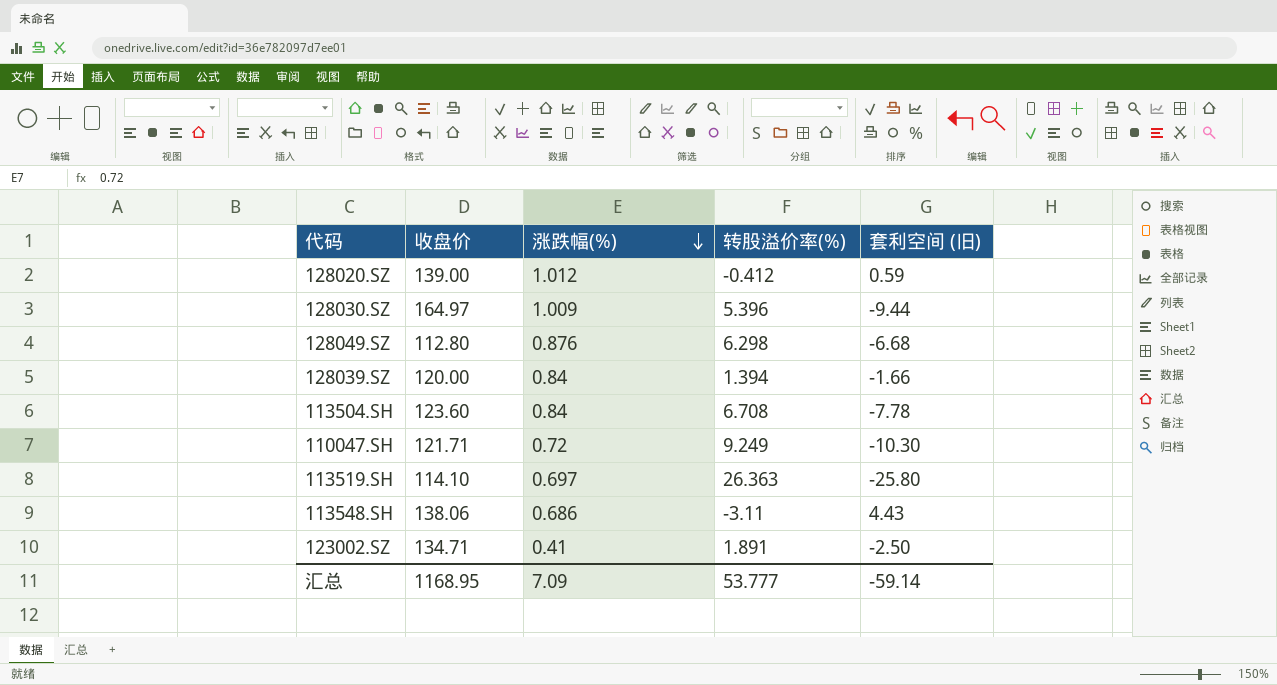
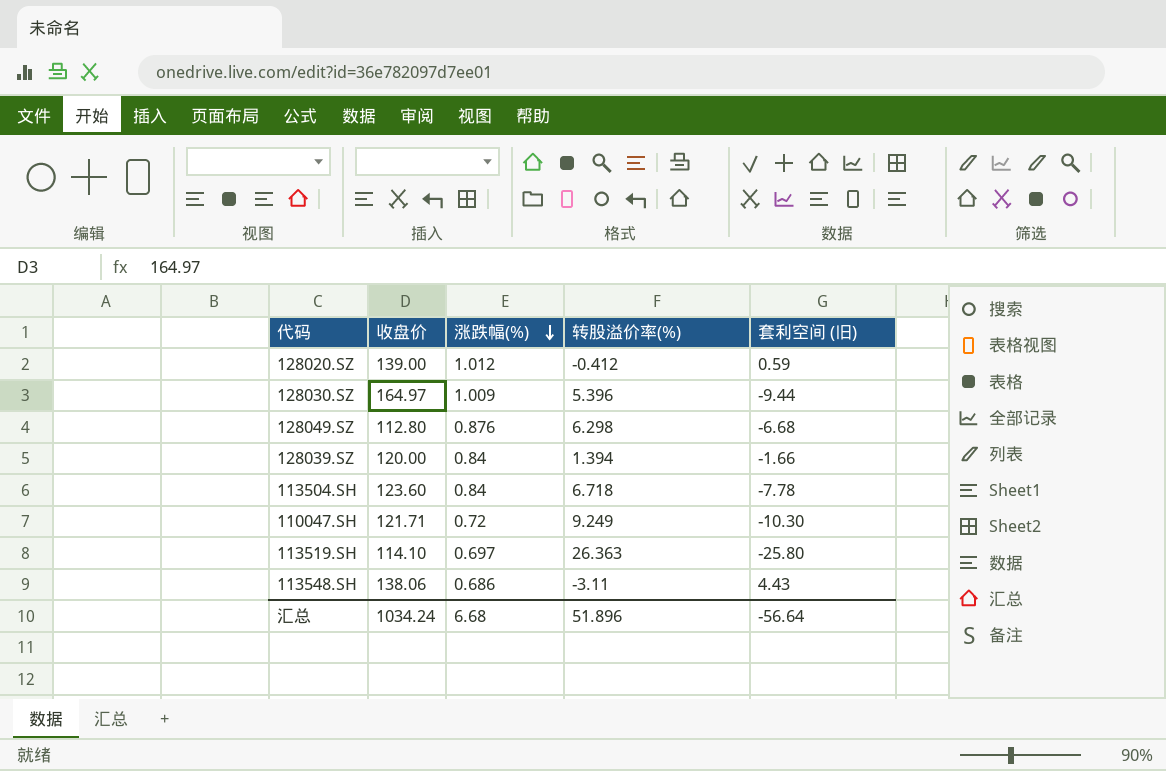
row 123002.SZ: 134.71 | 0.41 | 1.891 | -2.50 -> none
113504.SH | 转股溢价率(%): 6.708 -> 6.718
汇总 | 收盘价: 1168.95 -> 1034.24
汇总 | 涨跌幅(%): 7.09 -> 6.68
汇总 | 转股溢价率(%): 53.777 -> 51.896
汇总 | 套利空间 (旧): -59.14 -> -56.64

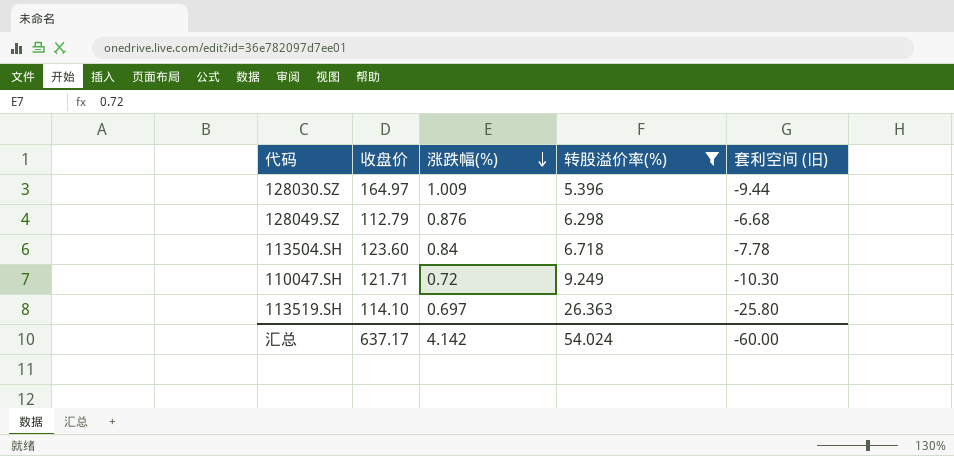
filter: none -> 转股溢价率(%) >= 5.396
128049.SZ | 收盘价: 112.80 -> 112.79
汇总 | 收盘价: 1034.24 -> 637.17
汇总 | 涨跌幅(%): 6.68 -> 4.142
汇总 | 转股溢价率(%): 51.896 -> 54.024
汇总 | 套利空间 (旧): -56.64 -> -60.00

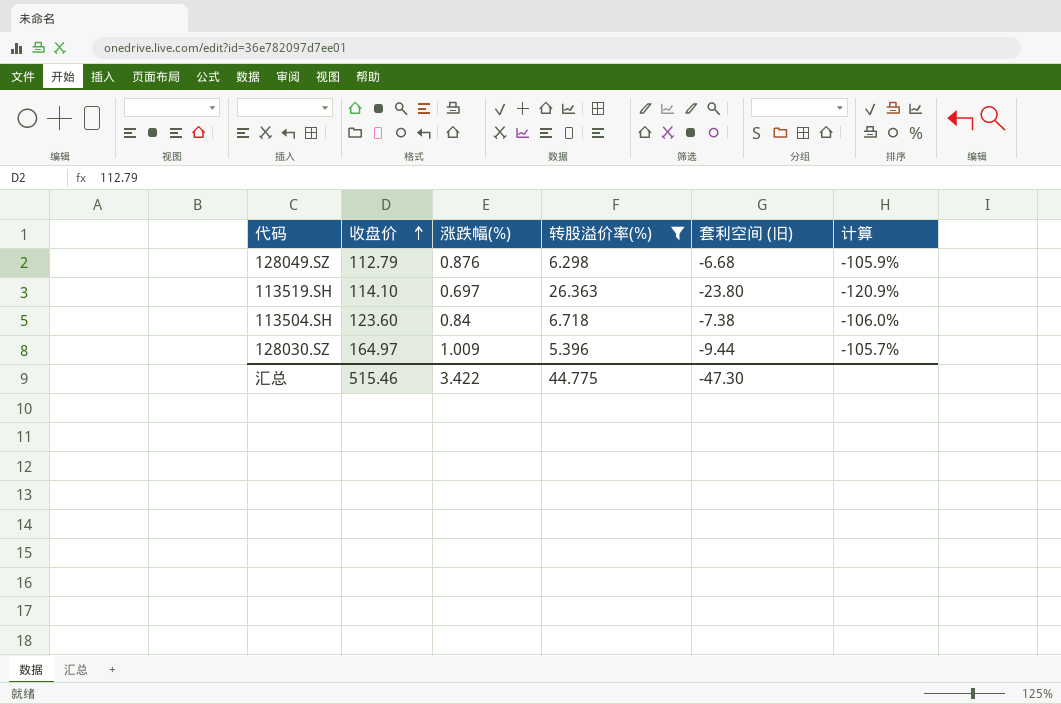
row order: 涨跌幅(%) descending -> 收盘价 ascending
column 计算 | formula: none -> ([套利空间 (旧)] - [收盘价]) / [收盘价]
row 110047.SH: 121.71 | 0.72 | 9.249 | -10.30 -> none
113519.SH | 套利空间 (旧): -25.80 -> -23.80
113504.SH | 套利空间 (旧): -7.78 -> -7.38
汇总 | 收盘价: 637.17 -> 515.46
汇总 | 涨跌幅(%): 4.142 -> 3.422
汇总 | 转股溢价率(%): 54.024 -> 44.775
汇总 | 套利空间 (旧): -60.00 -> -47.30

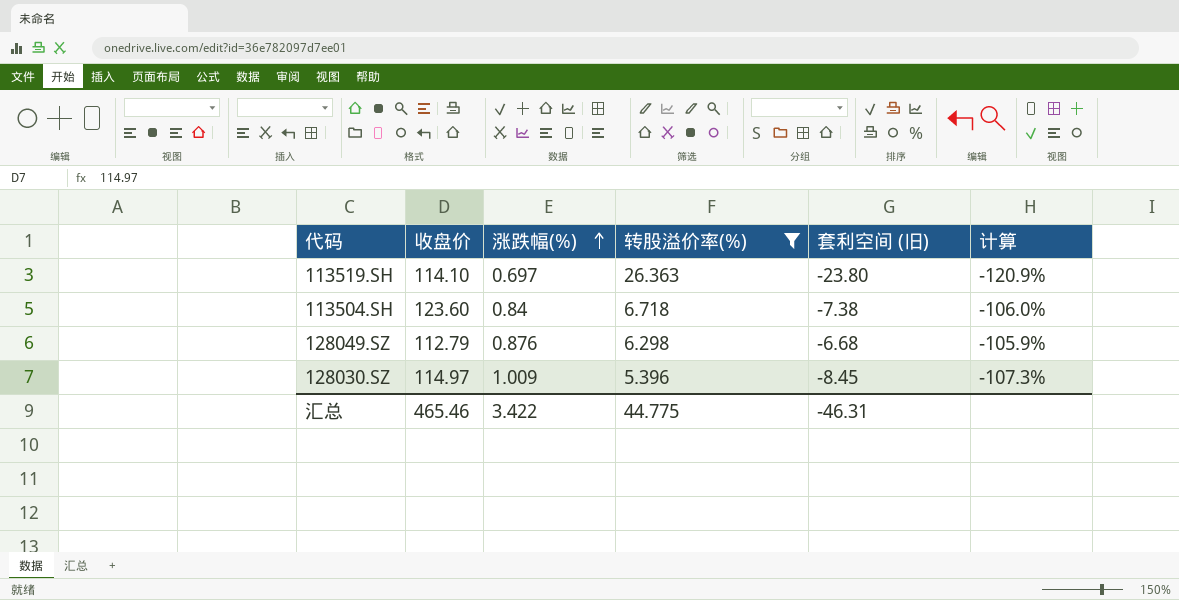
row order: 收盘价 ascending -> 涨跌幅(%) ascending
128030.SZ | 收盘价: 164.97 -> 114.97
128030.SZ | 套利空间 (旧): -9.44 -> -8.45
128030.SZ | 计算: -105.7% -> -107.3%
汇总 | 收盘价: 515.46 -> 465.46
汇总 | 套利空间 (旧): -47.30 -> -46.31

